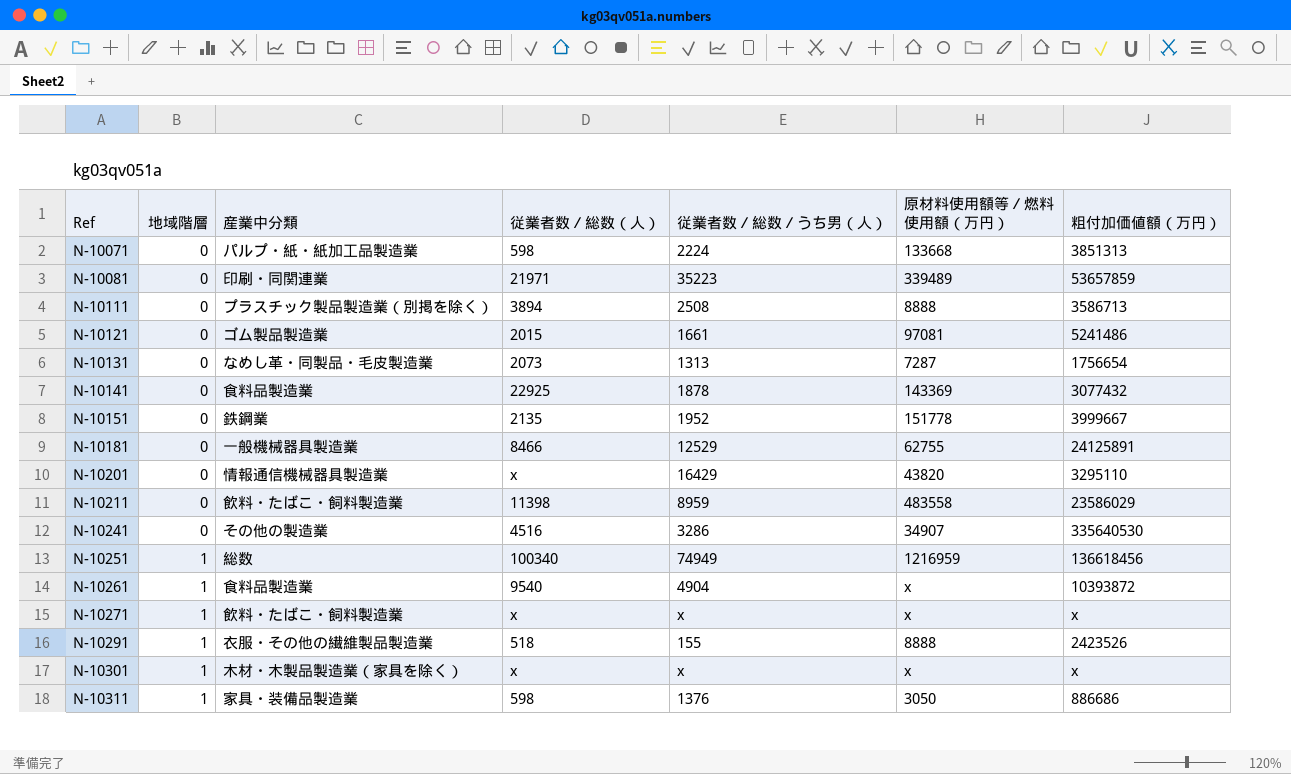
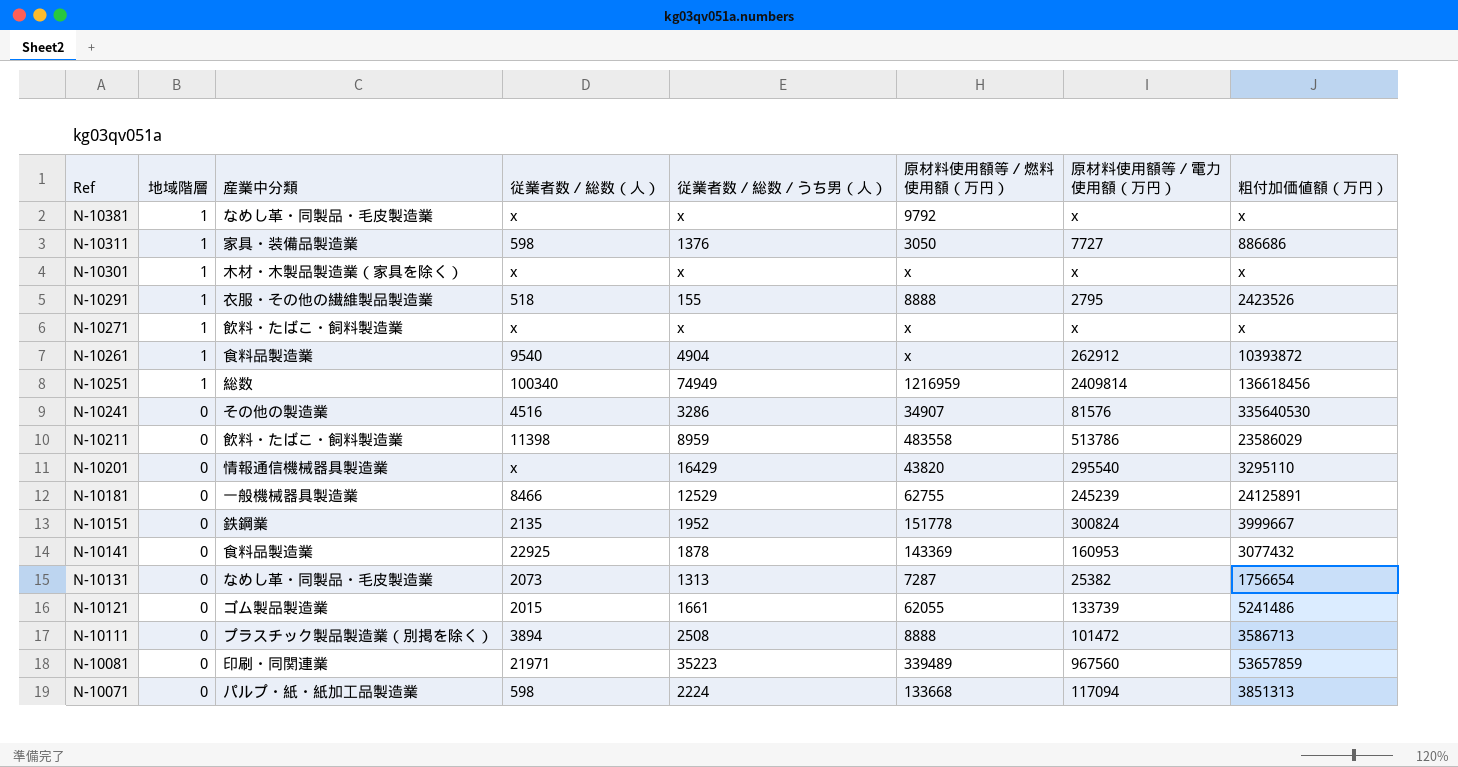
row order: Ref ascending -> Ref descending
column 原材料使用額等／電力使用額（万円） | position: none -> 7
row N-10381: none -> 1 | なめし革・同製品・毛皮製造業 | x | x | 9792 | x | x
N-10121 | 原材料使用額等／燃料使用額（万円）: 97081 -> 62055

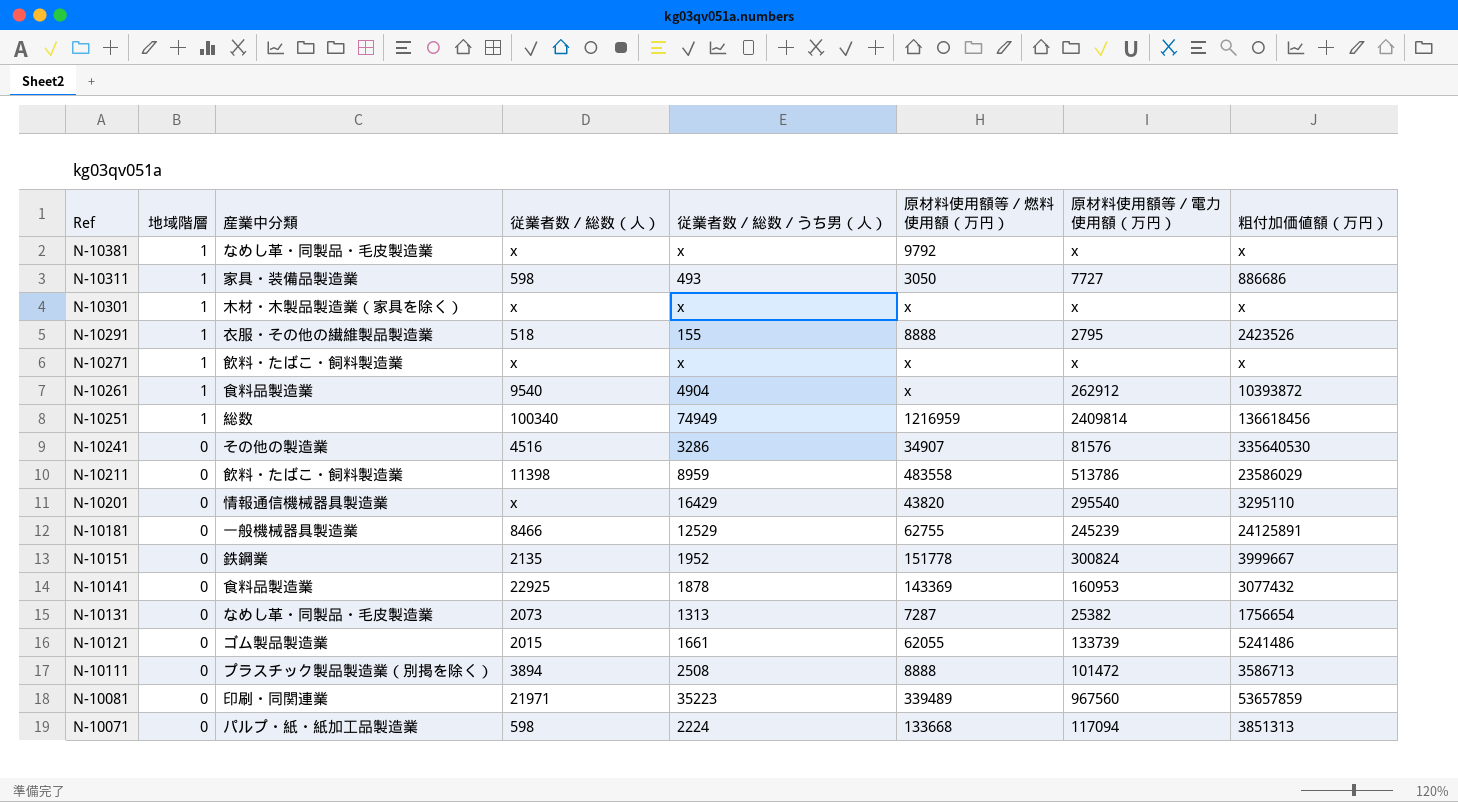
N-10311 | 従業者数／総数／うち男（人）: 1376 -> 493

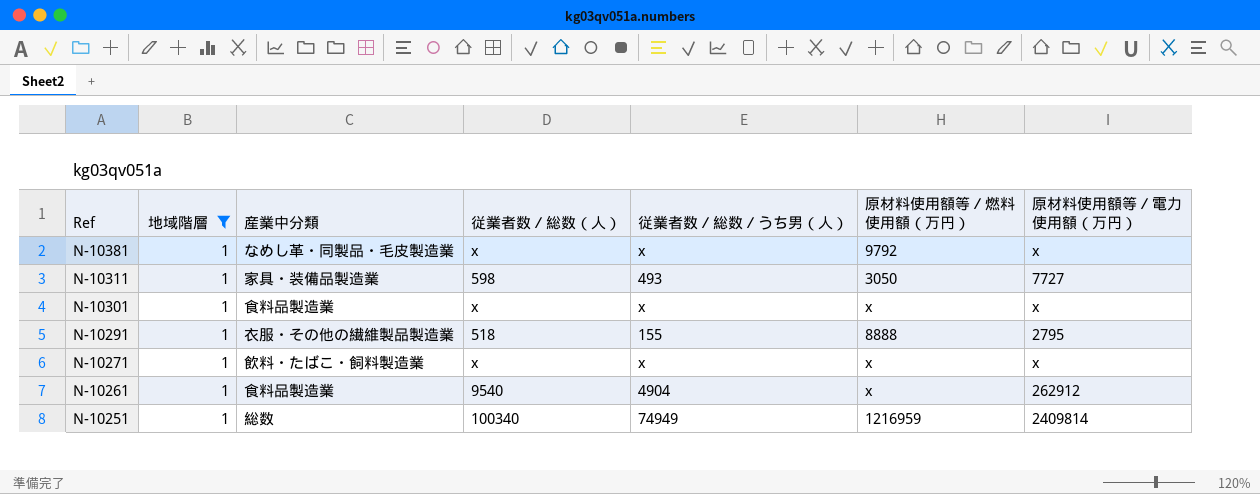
filter: none -> 地域階層 = 1
column 粗付加価値額（万円） | position: 8 -> none
N-10301 | 産業中分類: 木材・木製品製造業（家具を除く） -> 食料品製造業

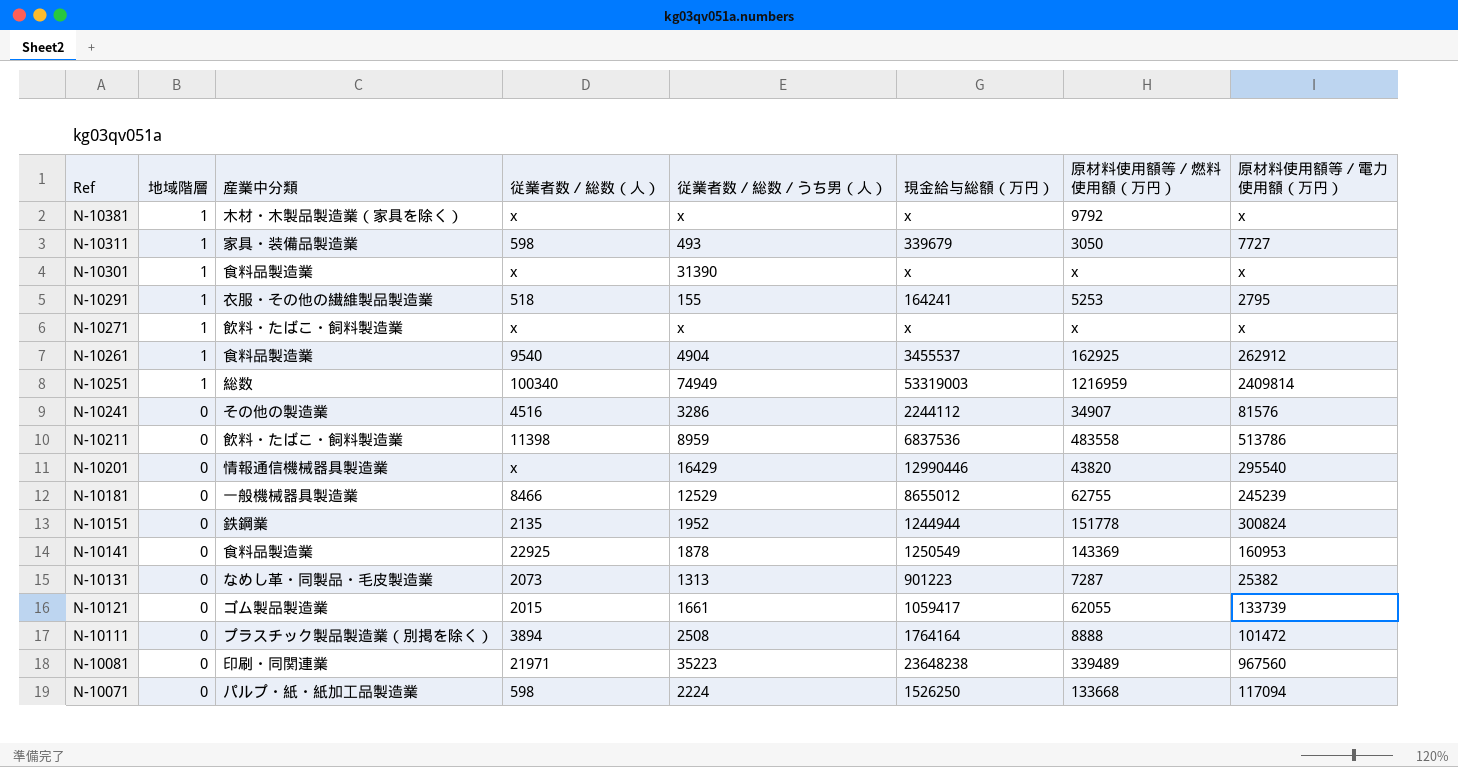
filter: 地域階層 = 1 -> none
column 現金給与総額（万円） | position: none -> 6
N-10381 | 産業中分類: なめし革・同製品・毛皮製造業 -> 木材・木製品製造業（家具を除く）
N-10301 | 従業者数／総数／うち男（人）: x -> 31390
N-10291 | 原材料使用額等／燃料使用額（万円）: 8888 -> 5253
N-10261 | 原材料使用額等／燃料使用額（万円）: x -> 162925

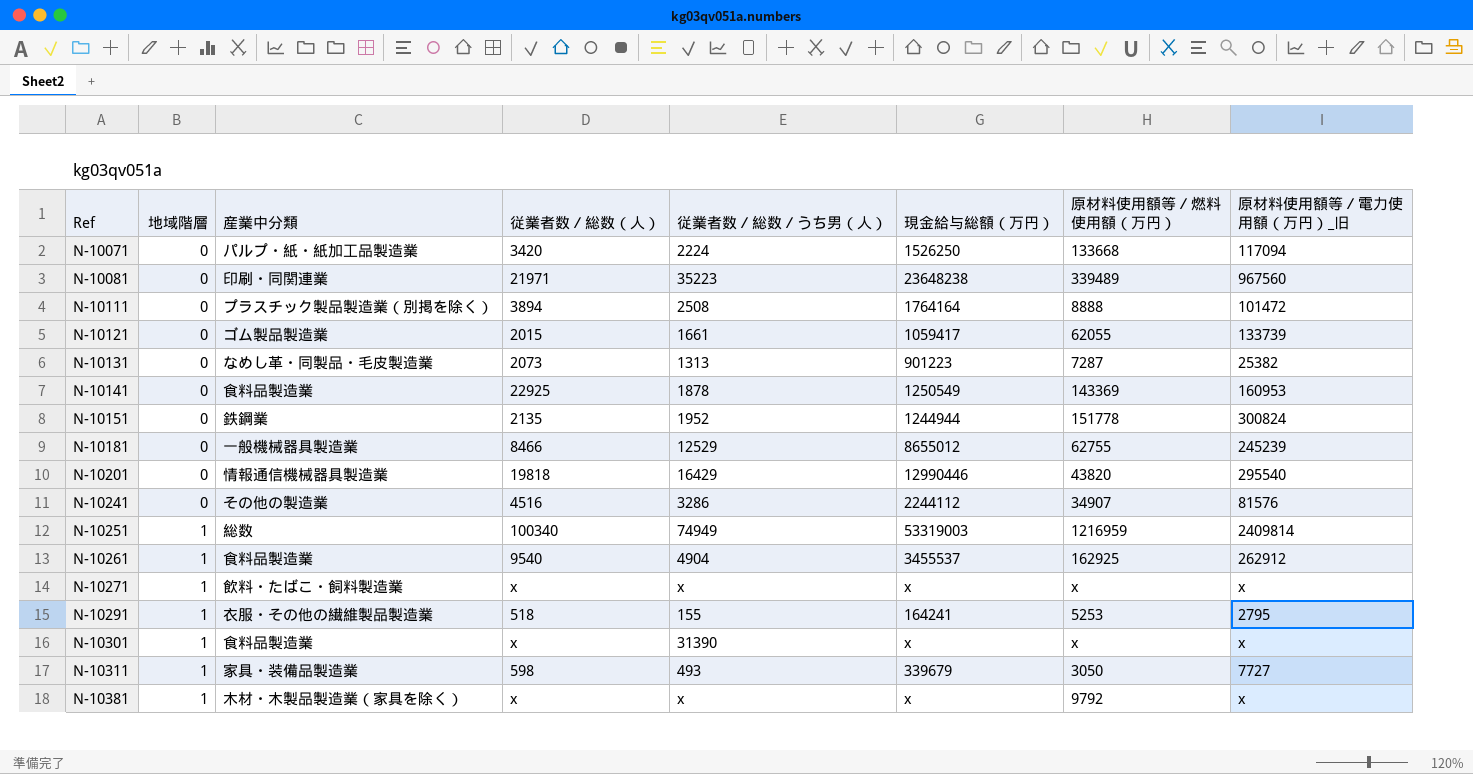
row order: Ref descending -> Ref ascending
column name: 原材料使用額等／電力使用額（万円） -> 原材料使用額等／電力使用額（万円）_旧
row N-10211: 0 | 飲料・たばこ・飼料製造業 | 11398 | 8959 | 6837536 | 483558 | 513786 -> none
N-10071 | 従業者数／総数（人）: 598 -> 3420
N-10201 | 従業者数／総数（人）: x -> 19818

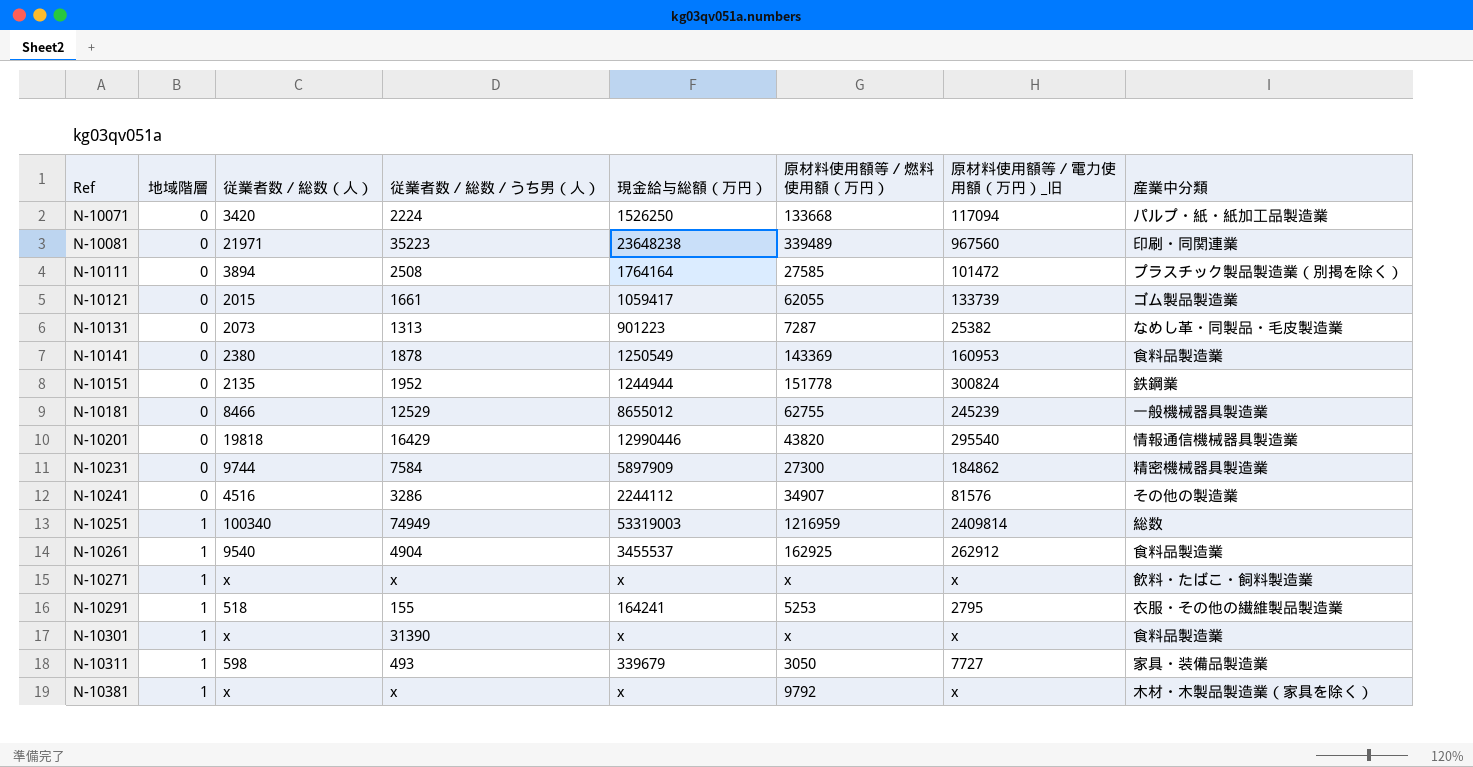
column 産業中分類 | position: 3 -> 8
N-10111 | 原材料使用額等／燃料使用額（万円）: 8888 -> 27585
N-10141 | 従業者数／総数（人）: 22925 -> 2380
row N-10231: none -> 0 | 9744 | 7584 | 5897909 | 27300 | 184862 | 精密機械器具製造業

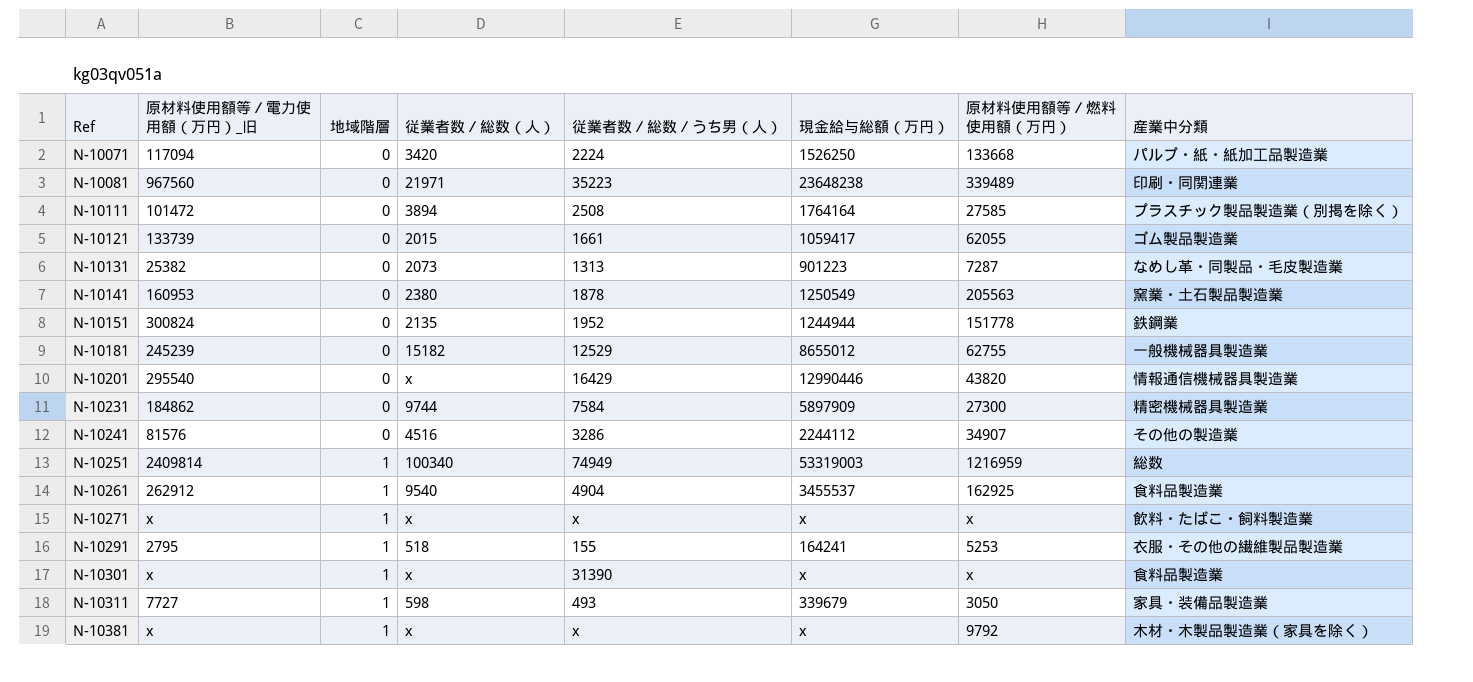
column 原材料使用額等／電力使用額（万円）_旧 | position: 7 -> 2
N-10141 | 原材料使用額等／燃料使用額（万円）: 143369 -> 205563
N-10141 | 産業中分類: 食料品製造業 -> 窯業・土石製品製造業
N-10181 | 従業者数／総数（人）: 8466 -> 15182
N-10201 | 従業者数／総数（人）: 19818 -> x

